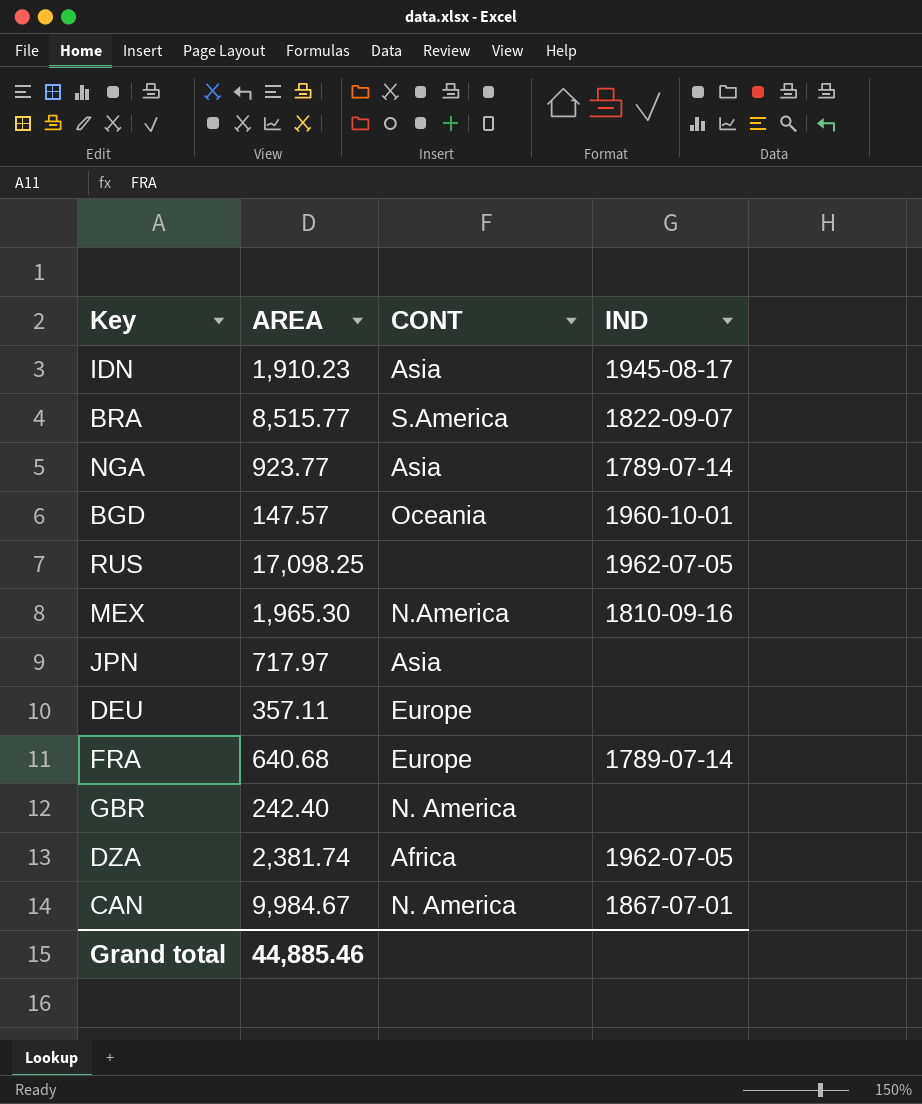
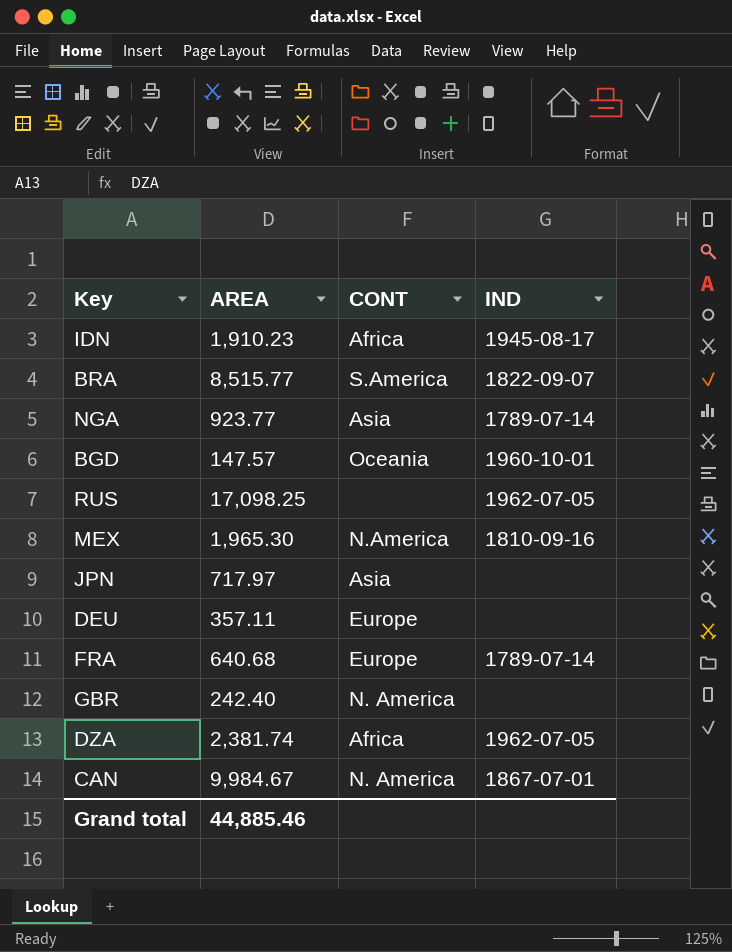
IDN | CONT: Asia -> Africa

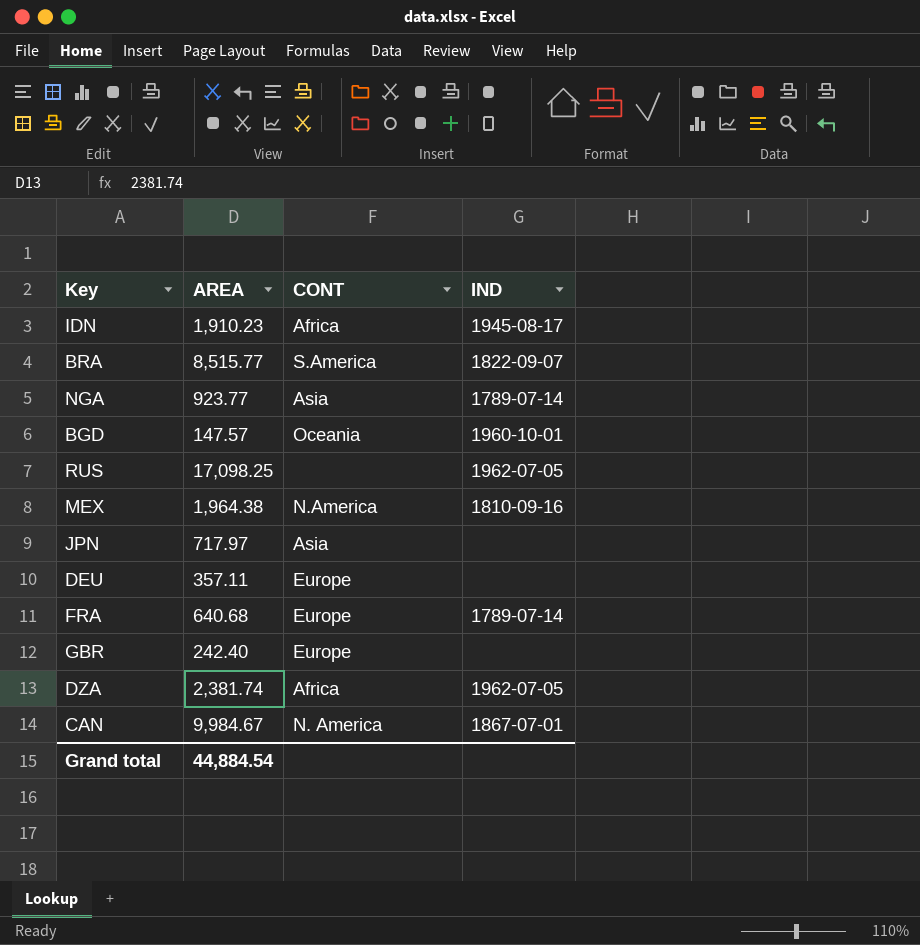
MEX | AREA: 1,965.30 -> 1,964.38
GBR | CONT: N. America -> Europe
Grand total | AREA: 44,885.46 -> 44,884.54

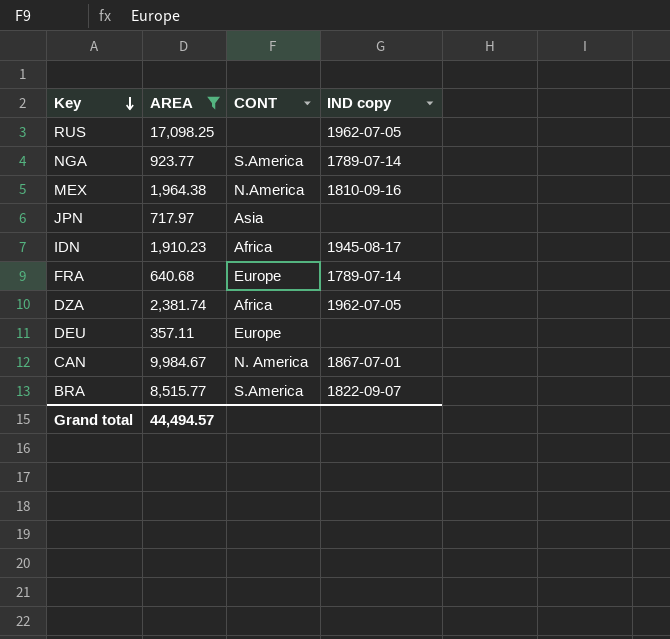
filter: none -> AREA >= 357.11
row order: none -> Key descending
column name: IND -> IND copy
NGA | CONT: Asia -> S.America
Grand total | AREA: 44,884.54 -> 44,494.57

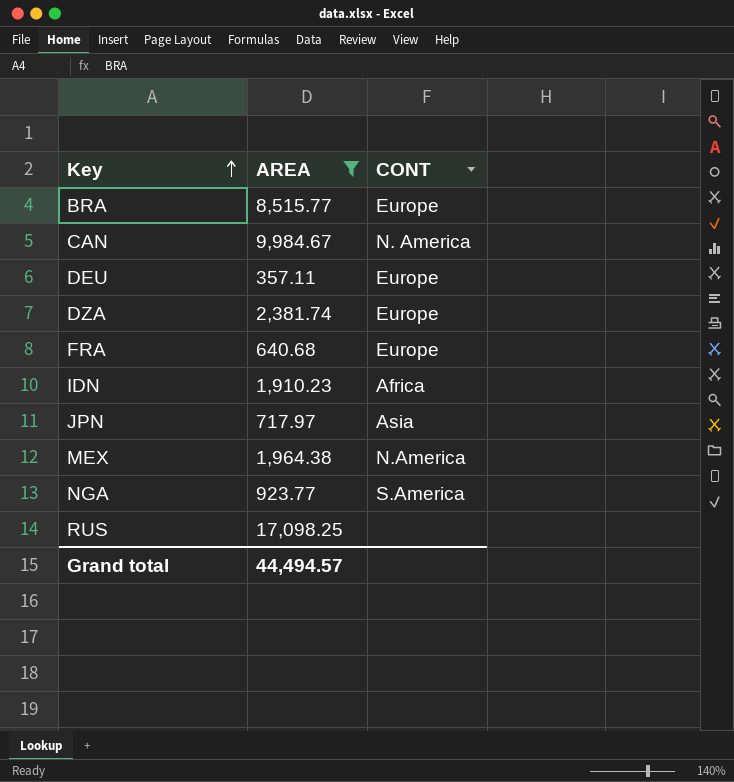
row order: Key descending -> Key ascending
column IND copy | position: 4 -> none
BRA | CONT: S.America -> Europe
DZA | CONT: Africa -> Europe

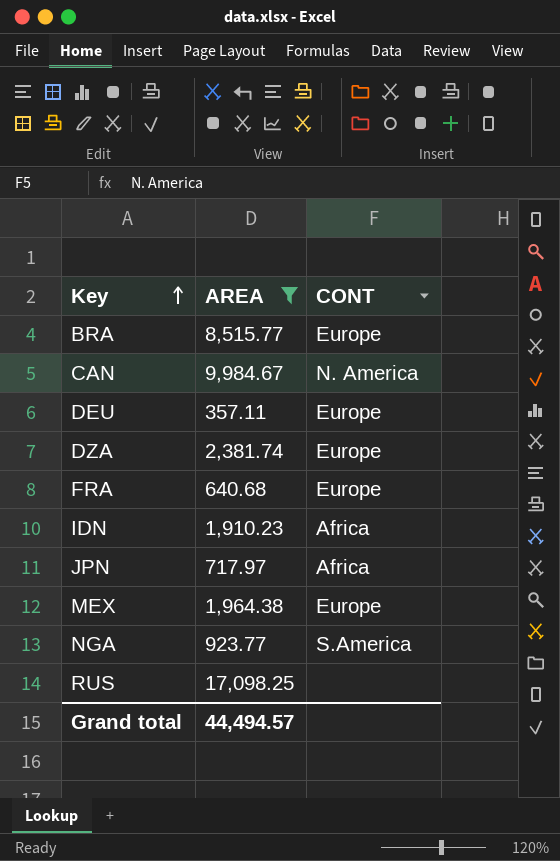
JPN | CONT: Asia -> Africa
MEX | CONT: N.America -> Europe

